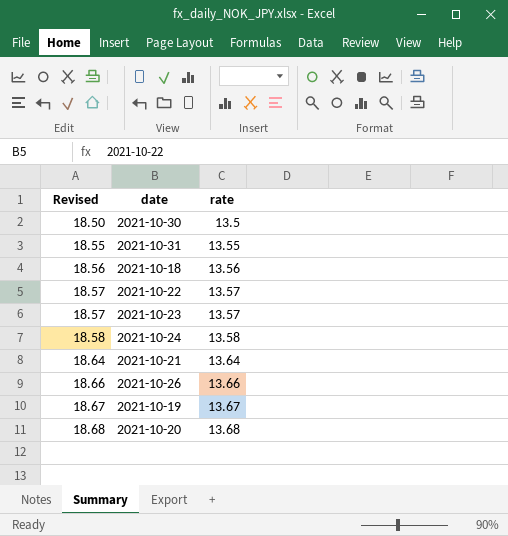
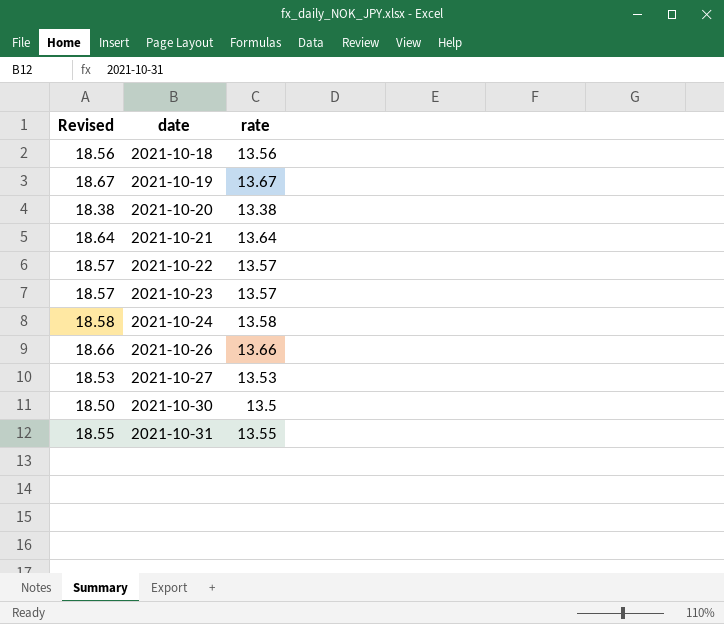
row order: Revised ascending -> date ascending
2021-10-20 | Revised: 18.68 -> 18.38
2021-10-20 | rate: 13.68 -> 13.38
row 2021-10-27: none -> 18.53 | 13.53

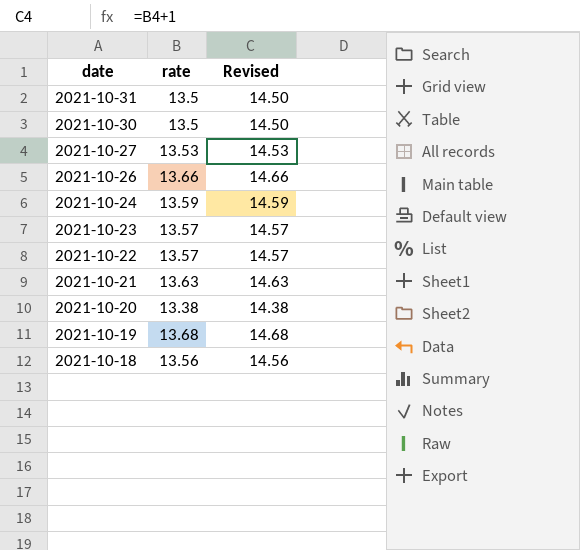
row order: date ascending -> date descending
column Revised | formula: [rate] + 5 -> [rate] + 1
column Revised | position: 1 -> 3
2021-10-31 | rate: 13.55 -> 13.5
2021-10-24 | rate: 13.58 -> 13.59
2021-10-21 | rate: 13.64 -> 13.63
2021-10-19 | rate: 13.67 -> 13.68

